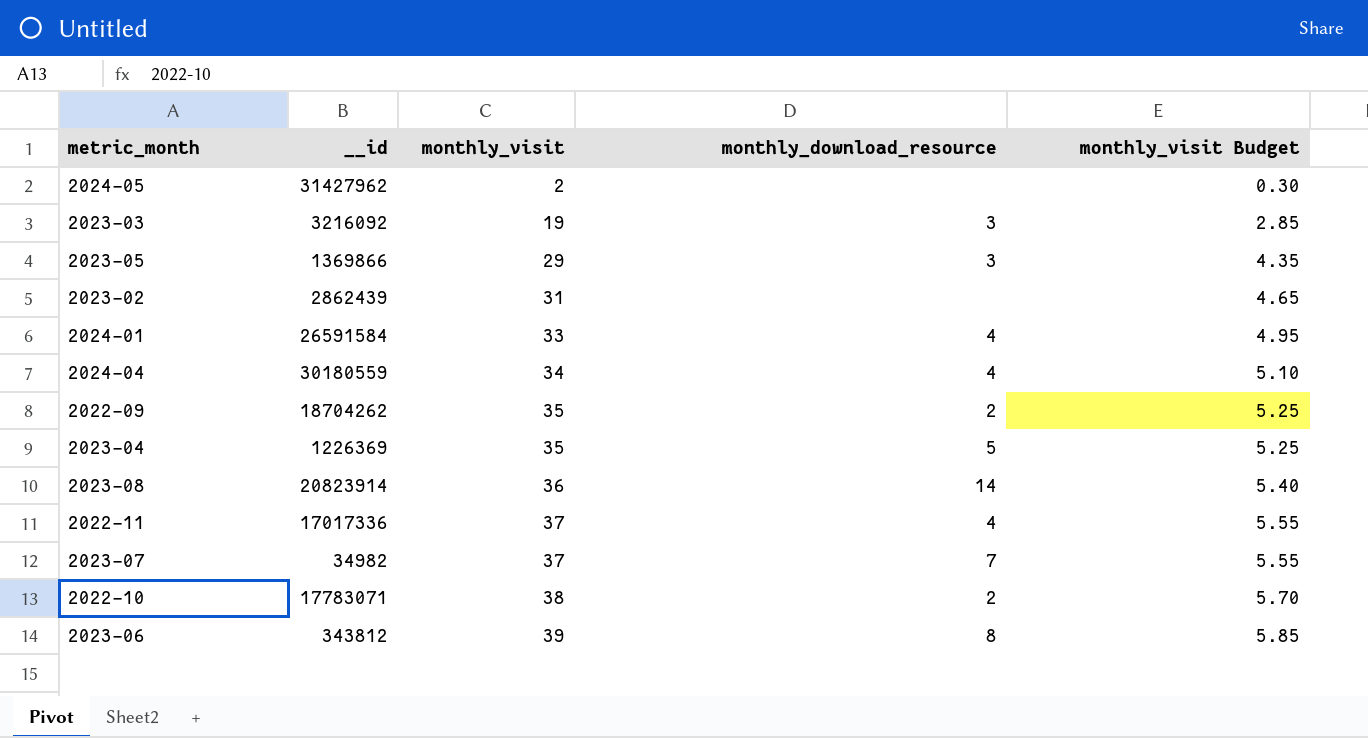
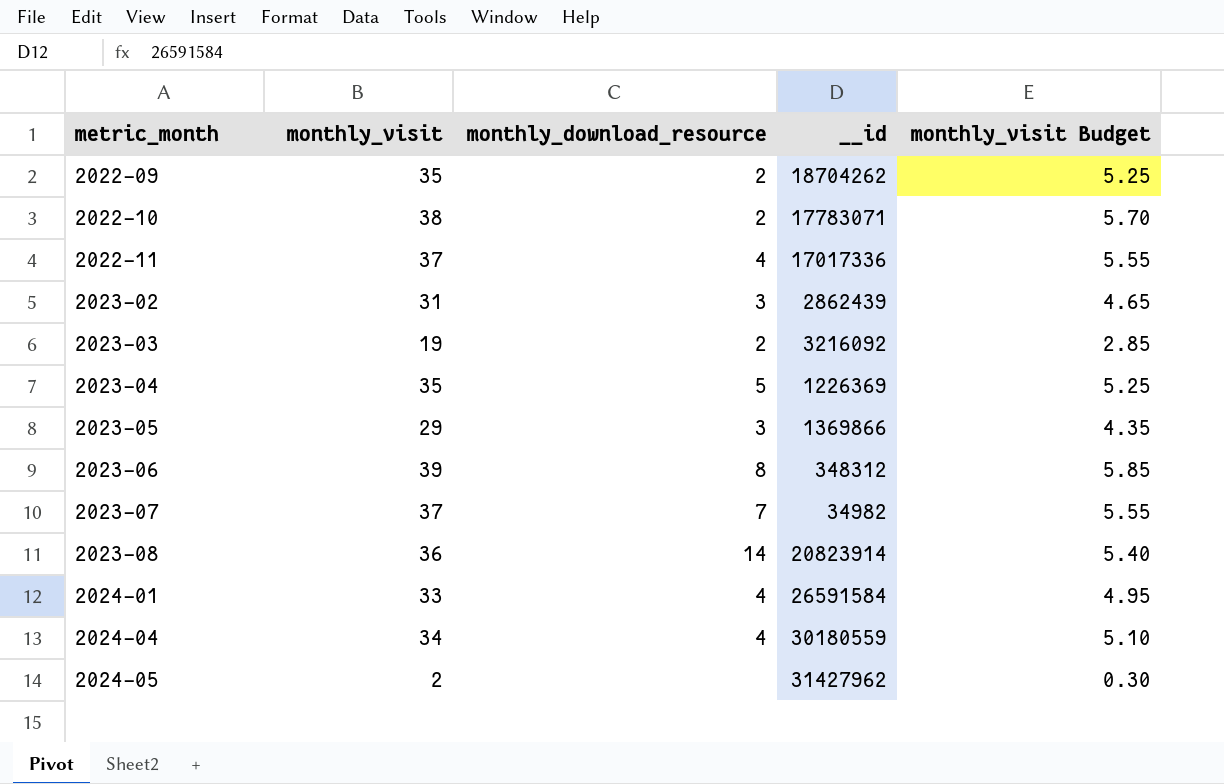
row order: monthly_visit ascending -> metric_month ascending
column __id | position: 2 -> 4
2023-02 | monthly_download_resource: none -> 3
2023-03 | monthly_download_resource: 3 -> 2
2023-06 | __id: 343812 -> 348312

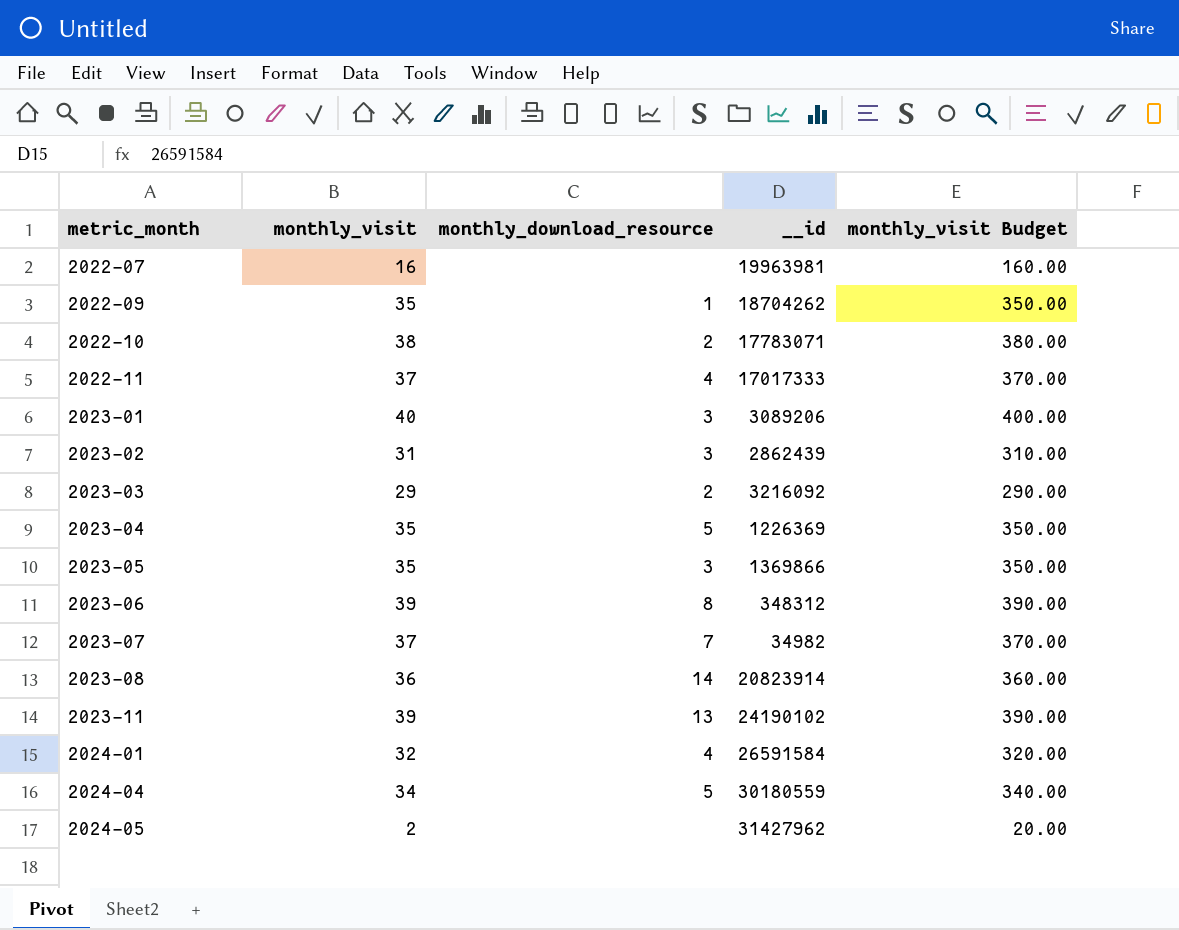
column monthly_visit Budget | formula: [monthly_visit] * 0.15 -> [monthly_visit] * 10
row 2022-07: none -> 16 | none | 19963981 | 160.00
2022-09 | monthly_download_resource: 2 -> 1
2022-11 | __id: 17017336 -> 17017333
row 2023-01: none -> 40 | 3 | 3089206 | 400.00
2023-03 | monthly_visit: 19 -> 29
2023-05 | monthly_visit: 29 -> 35
row 2023-11: none -> 39 | 13 | 24190102 | 390.00
2024-01 | monthly_visit: 33 -> 32
2024-04 | monthly_download_resource: 4 -> 5

